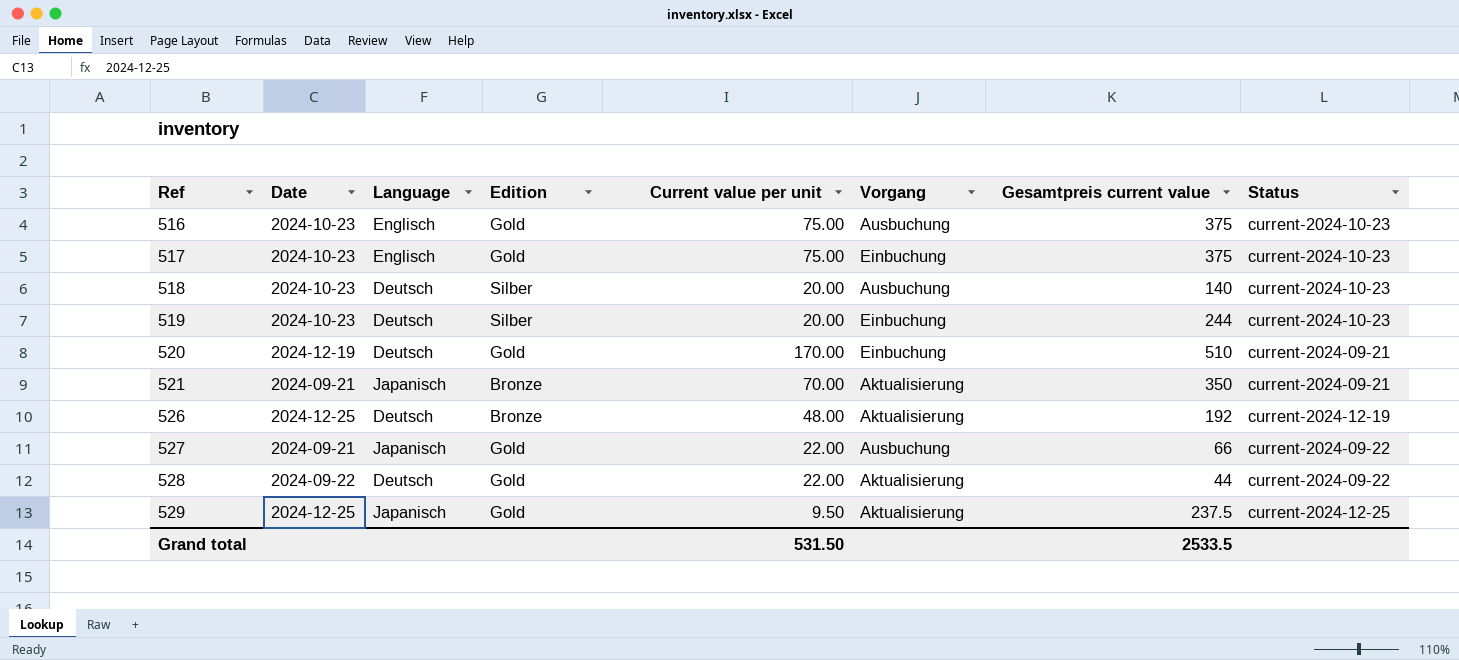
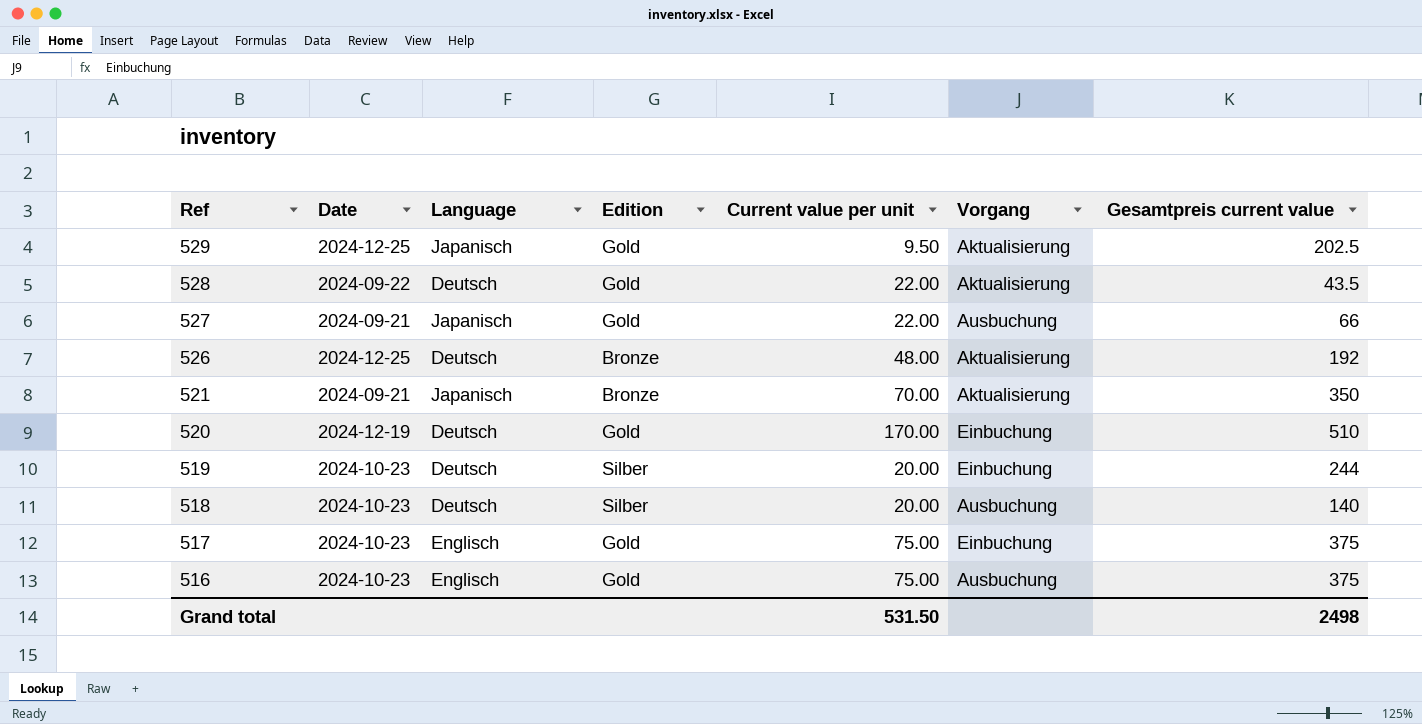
row order: Ref ascending -> Ref descending
column Status | position: 8 -> none
529 | Gesamtpreis current value: 237.5 -> 202.5
528 | Gesamtpreis current value: 44 -> 43.5
Grand total | Gesamtpreis current value: 2533.5 -> 2498

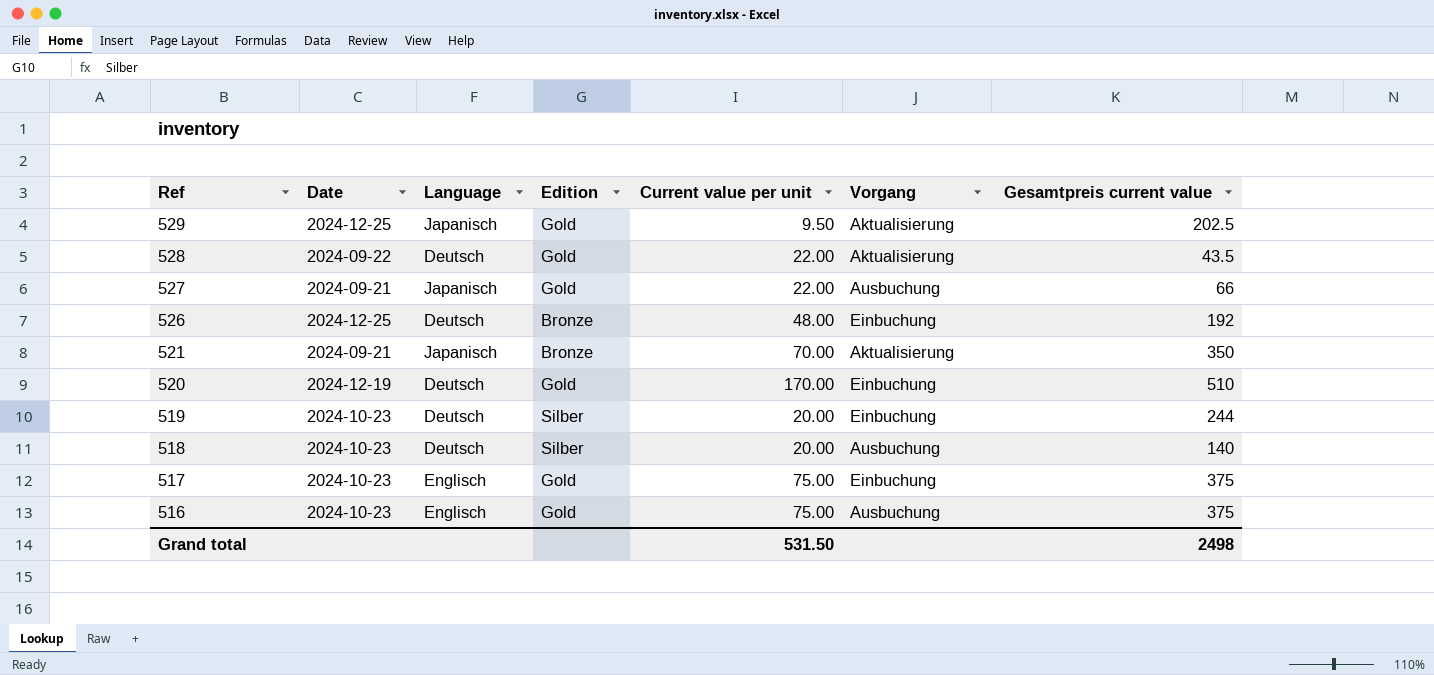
526 | Vorgang: Aktualisierung -> Einbuchung

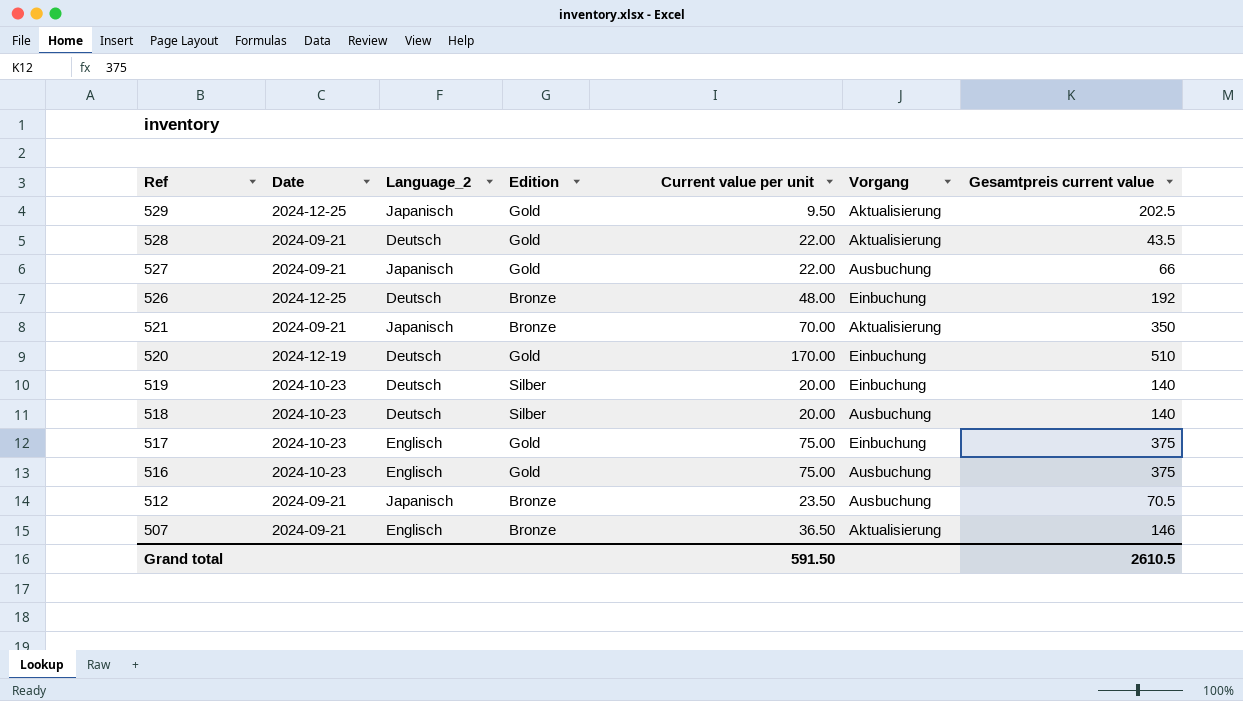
column name: Language -> Language_2
528 | Date: 2024-09-22 -> 2024-09-21
519 | Gesamtpreis current value: 244 -> 140
row 512: none -> 2024-09-21 | Japanisch | Bronze | 23.50 | Ausbuchung | 70.5
row 507: none -> 2024-09-21 | Englisch | Bronze | 36.50 | Aktualisierung | 146
Grand total | Current value per unit: 531.50 -> 591.50
Grand total | Gesamtpreis current value: 2498 -> 2610.5

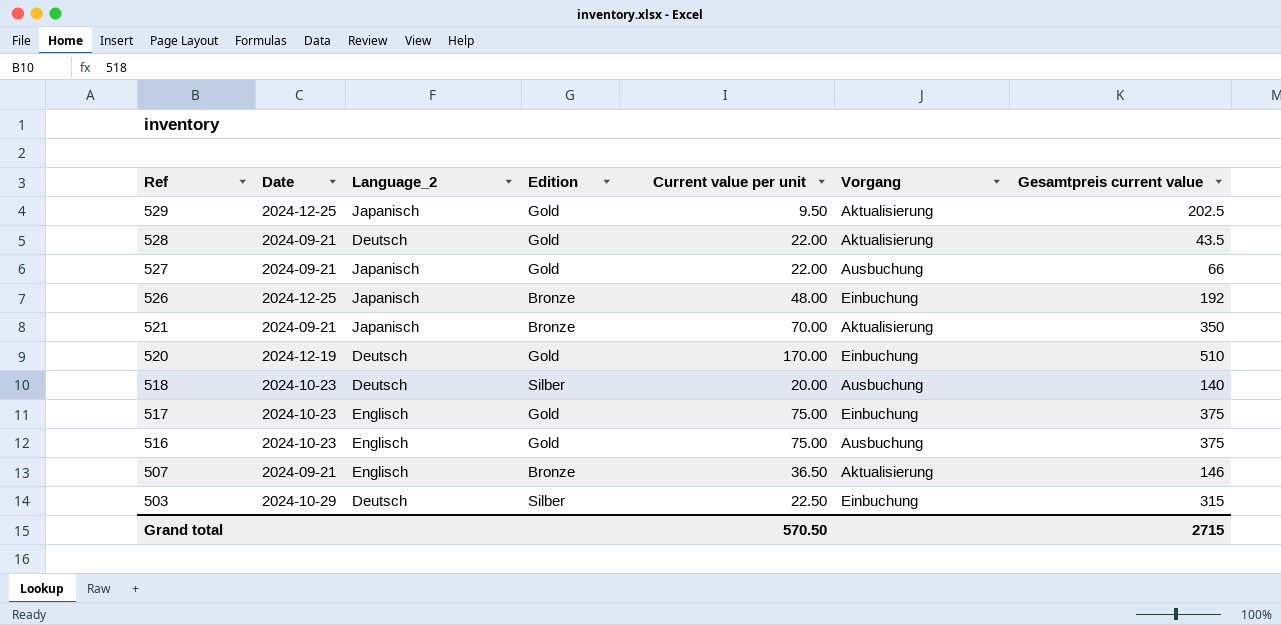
row 519: 2024-10-23 | Deutsch | Silber | 20.00 | Einbuchung | 140 -> none
row 512: 2024-09-21 | Japanisch | Bronze | 23.50 | Ausbuchung | 70.5 -> none
526 | Language_2: Deutsch -> Japanisch
row 503: none -> 2024-10-29 | Deutsch | Silber | 22.50 | Einbuchung | 315
Grand total | Current value per unit: 591.50 -> 570.50
Grand total | Gesamtpreis current value: 2610.5 -> 2715

